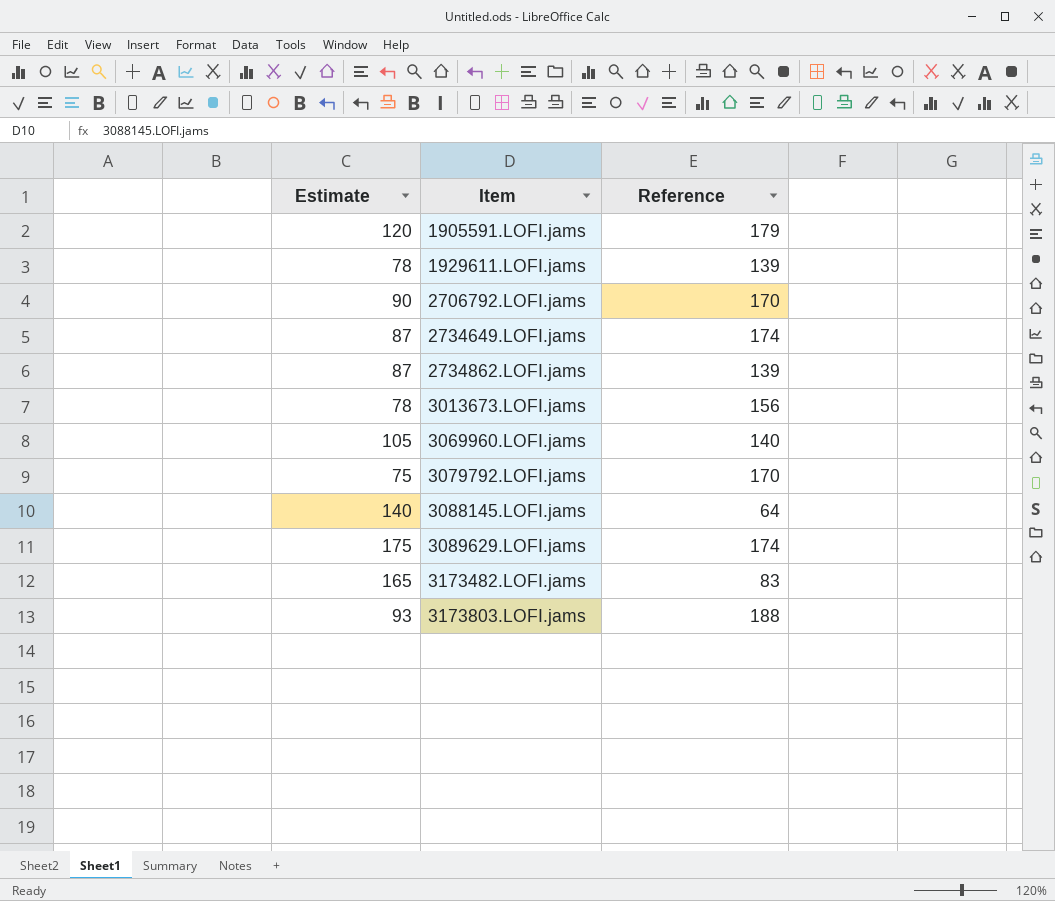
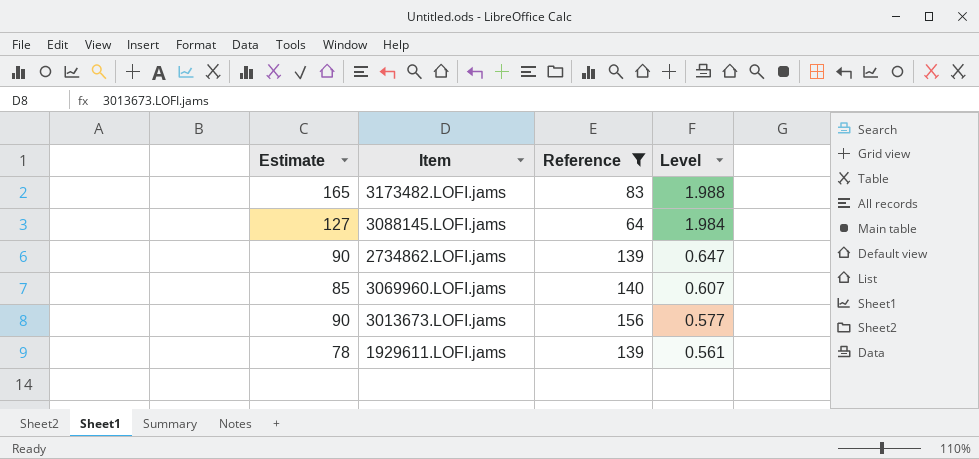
filter: none -> Reference <= 156
row order: Item ascending -> Level descending
column Level | formula: none -> [Estimate] / [Reference]
3088145.LOFI.jams | Estimate: 140 -> 127
2734862.LOFI.jams | Estimate: 87 -> 90
3069960.LOFI.jams | Estimate: 105 -> 85
3013673.LOFI.jams | Estimate: 78 -> 90

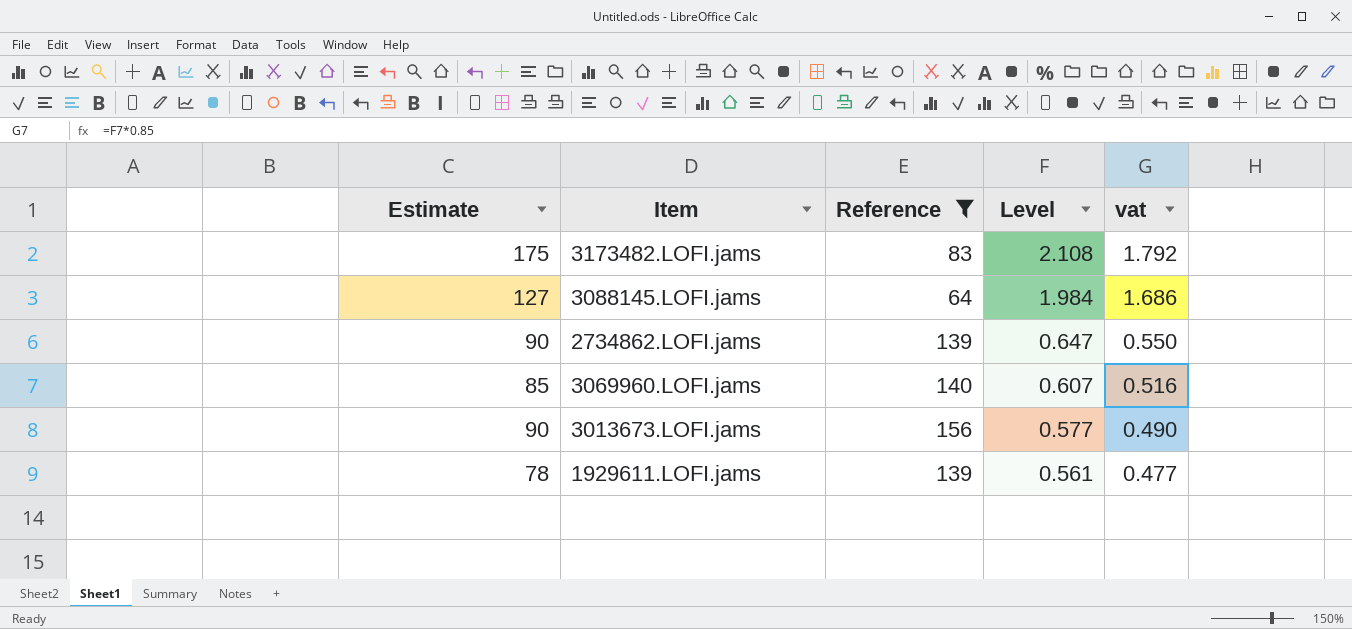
column vat | formula: none -> [Level] * 0.85
3173482.LOFI.jams | Estimate: 165 -> 175
3173482.LOFI.jams | Level: 1.988 -> 2.108

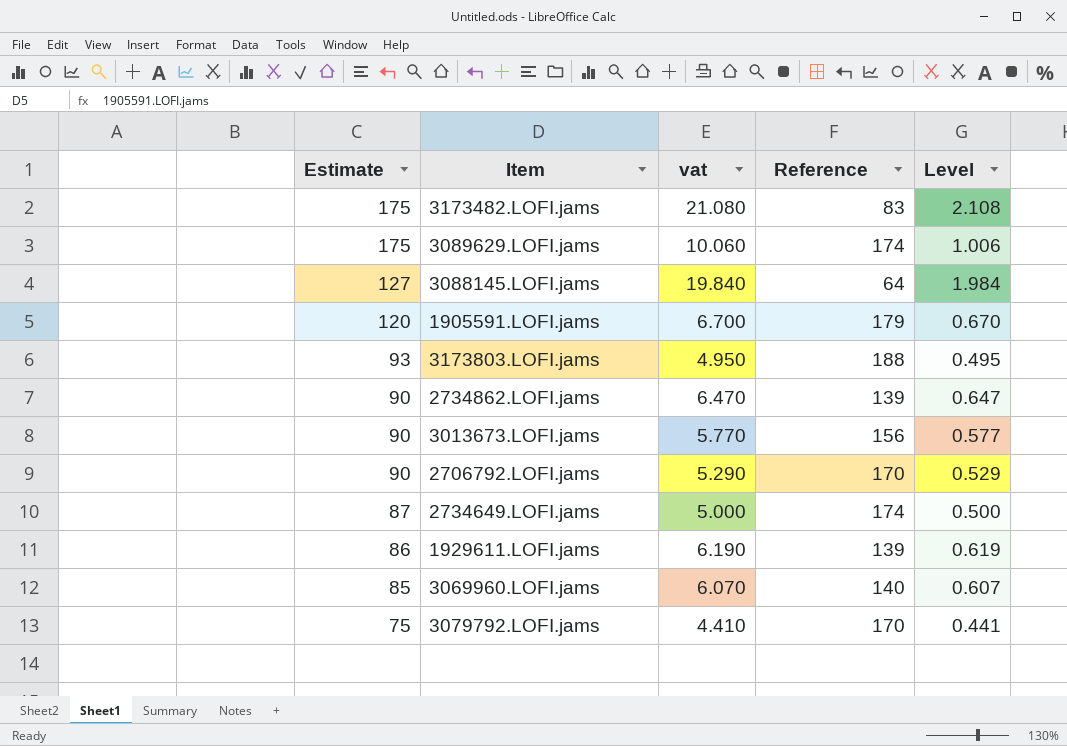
filter: Reference <= 156 -> none
row order: Level descending -> Estimate descending
column vat | formula: [Level] * 0.85 -> [Level] * 10
column vat | position: 5 -> 3
1929611.LOFI.jams | Estimate: 78 -> 86
1929611.LOFI.jams | Level: 0.561 -> 0.619

